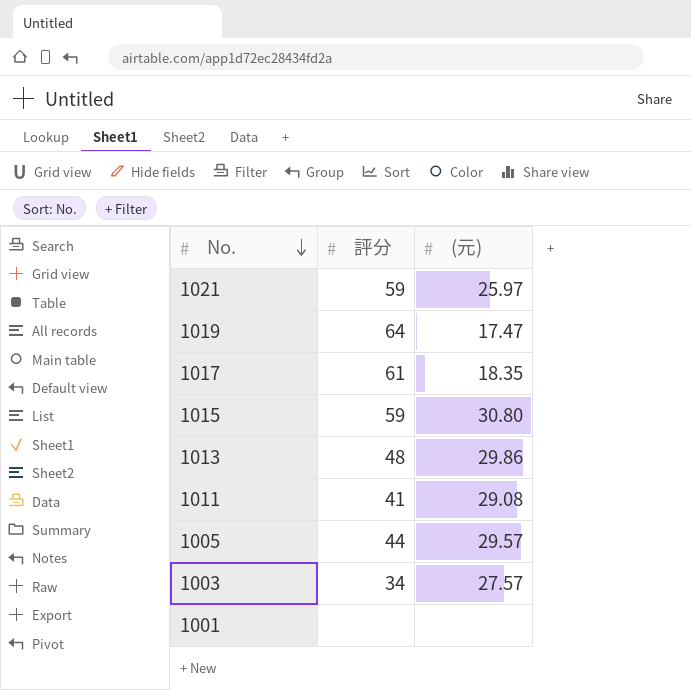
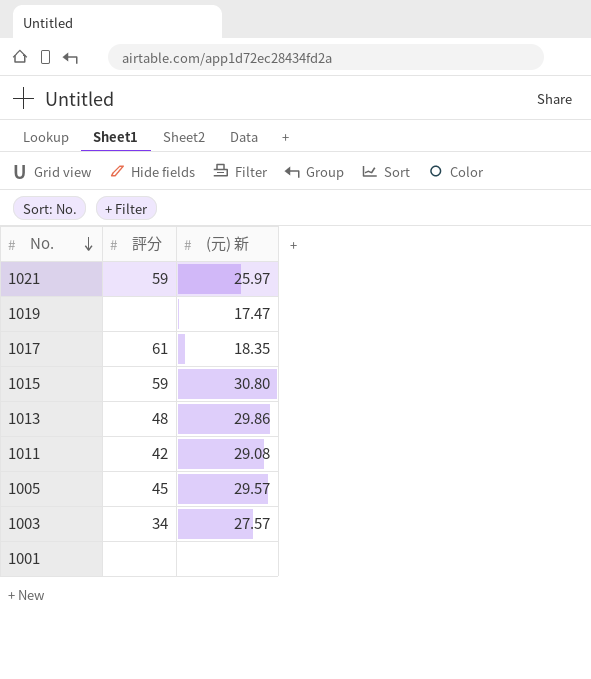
column name: (元) -> (元) 新
1019 | 評分: 64 -> none
1011 | 評分: 41 -> 42
1005 | 評分: 44 -> 45

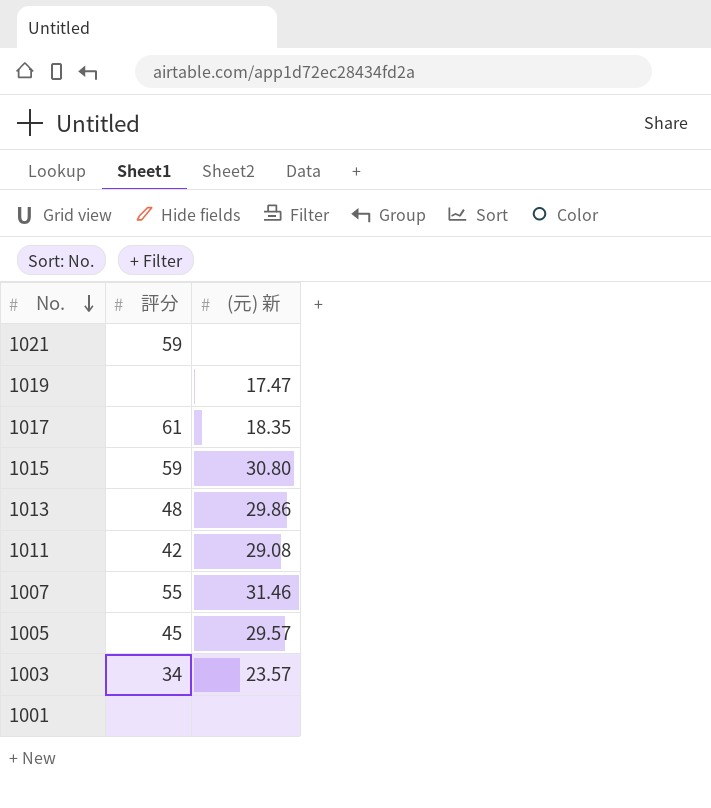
1021 | (元) 新: 25.97 -> none
row 1007: none -> 55 | 31.46
1003 | (元) 新: 27.57 -> 23.57

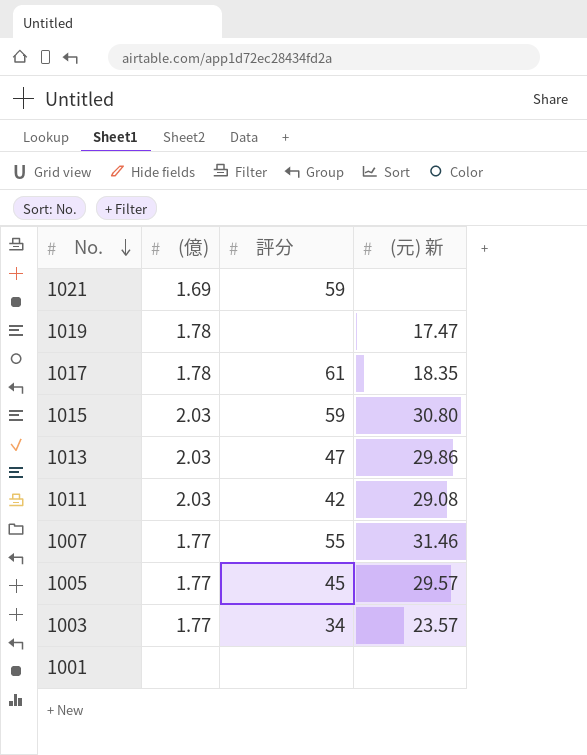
column (億) | position: none -> 2
1013 | 評分: 48 -> 47

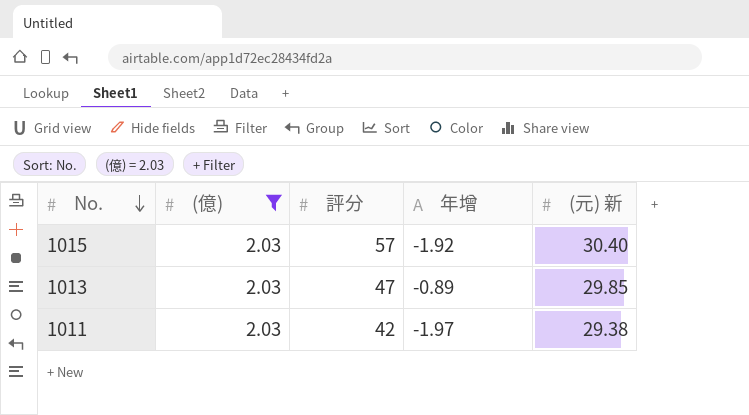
filter: none -> (億) = 2.03
column 年增 | position: none -> 4
1015 | 評分: 59 -> 57
1015 | (元) 新: 30.80 -> 30.40
1013 | (元) 新: 29.86 -> 29.85
1011 | (元) 新: 29.08 -> 29.38

